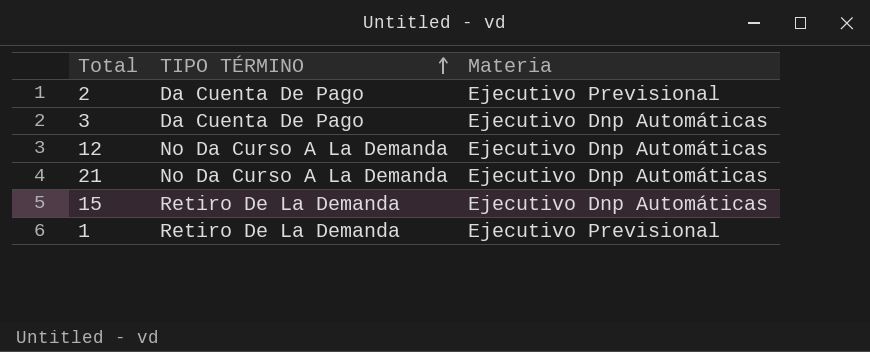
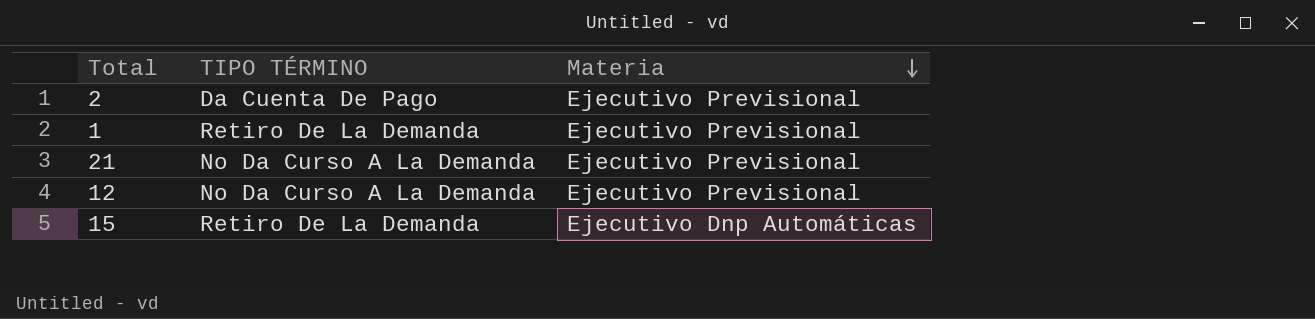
row order: TIPO TÉRMINO ascending -> Materia descending
row 3: Da Cuenta De Pago | Ejecutivo Dnp Automáticas -> none
21 | Materia: Ejecutivo Dnp Automáticas -> Ejecutivo Previsional
12 | Materia: Ejecutivo Dnp Automáticas -> Ejecutivo Previsional

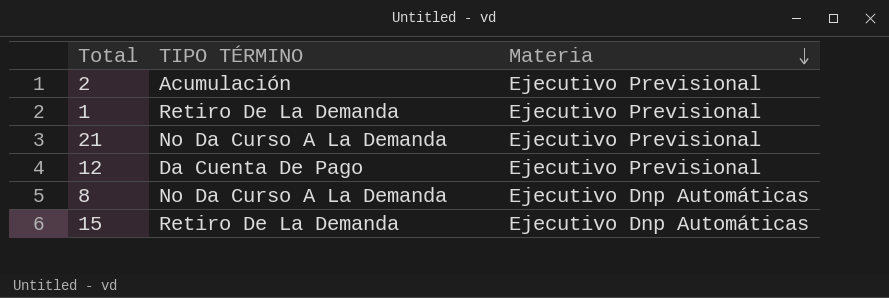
2 | TIPO TÉRMINO: Da Cuenta De Pago -> Acumulación
12 | TIPO TÉRMINO: No Da Curso A La Demanda -> Da Cuenta De Pago
row 8: none -> No Da Curso A La Demanda | Ejecutivo Dnp Automáticas

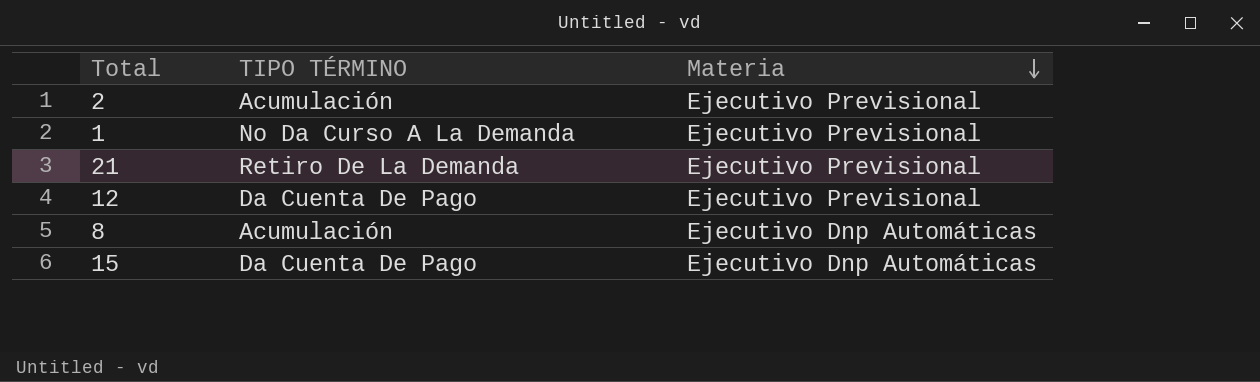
1 | TIPO TÉRMINO: Retiro De La Demanda -> No Da Curso A La Demanda
21 | TIPO TÉRMINO: No Da Curso A La Demanda -> Retiro De La Demanda
8 | TIPO TÉRMINO: No Da Curso A La Demanda -> Acumulación
15 | TIPO TÉRMINO: Retiro De La Demanda -> Da Cuenta De Pago

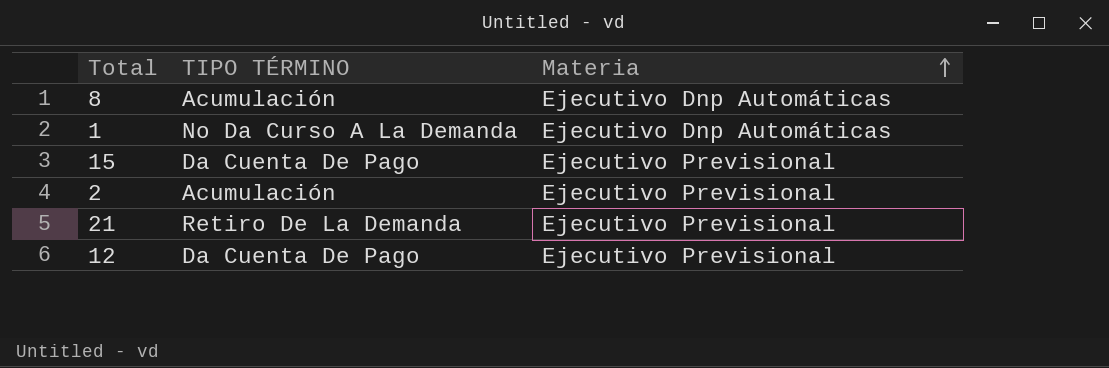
row order: Materia descending -> Materia ascending
1 | Materia: Ejecutivo Previsional -> Ejecutivo Dnp Automáticas
15 | Materia: Ejecutivo Dnp Automáticas -> Ejecutivo Previsional

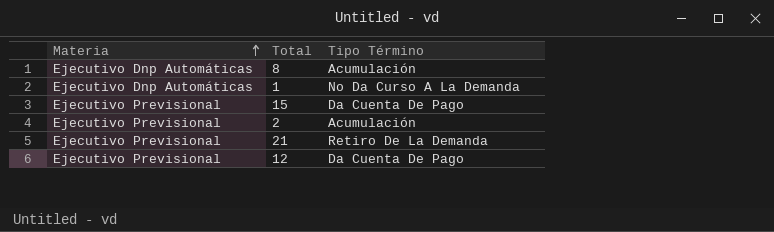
column Materia | position: 3 -> 1
column name: TIPO TÉRMINO -> Tipo Término

